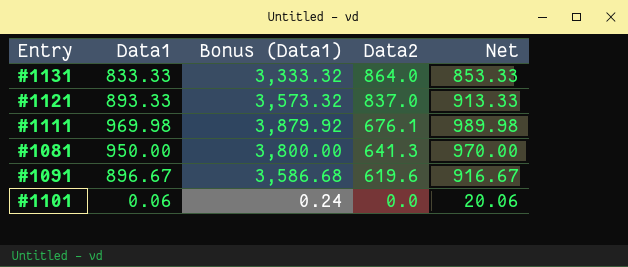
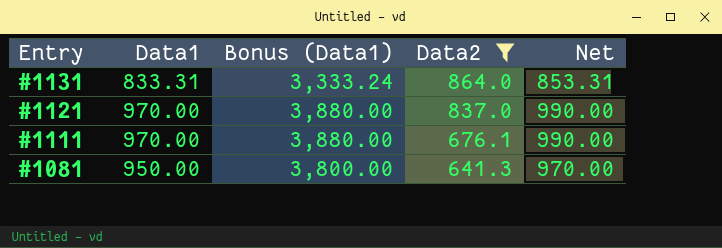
filter: none -> Data2 >= 641.3
#1131 | Data1: 833.33 -> 833.31
#1131 | Bonus (Data1): 3,333.32 -> 3,333.24
#1131 | Net: 853.33 -> 853.31
#1121 | Data1: 893.33 -> 970.00
#1121 | Bonus (Data1): 3,573.32 -> 3,880.00
#1121 | Net: 913.33 -> 990.00
#1111 | Data1: 969.98 -> 970.00
#1111 | Bonus (Data1): 3,879.92 -> 3,880.00
#1111 | Net: 989.98 -> 990.00

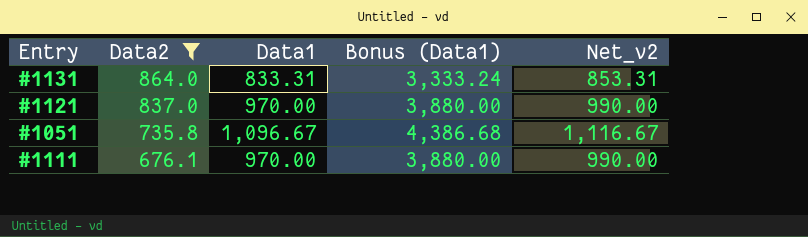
column Data2 | position: 4 -> 2
column name: Net -> Net_v2
row #1081: 950.00 | 3,800.00 | 641.3 | 970.00 -> none
row #1051: none -> 735.8 | 1,096.67 | 4,386.68 | 1,116.67

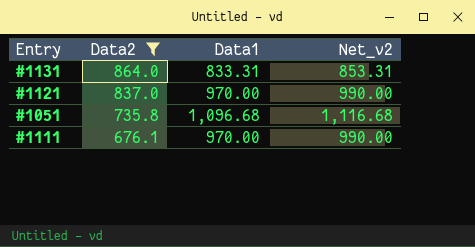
column Bonus (Data1) | formula: [Data1] * 4 -> none
#1051 | Data1: 1,096.67 -> 1,096.68
#1051 | Net_v2: 1,116.67 -> 1,116.68

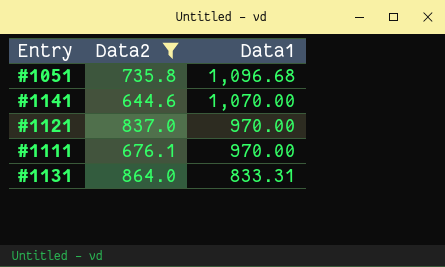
row order: Data2 descending -> Data1 descending
column Net_v2 | formula: [Data1] + 20 -> none
row #1141: none -> 644.6 | 1,070.00

